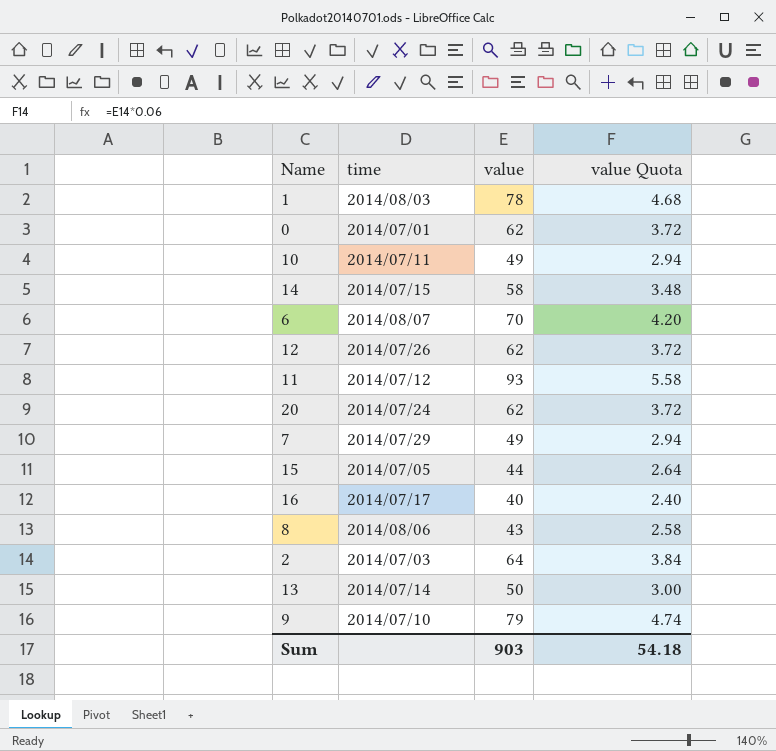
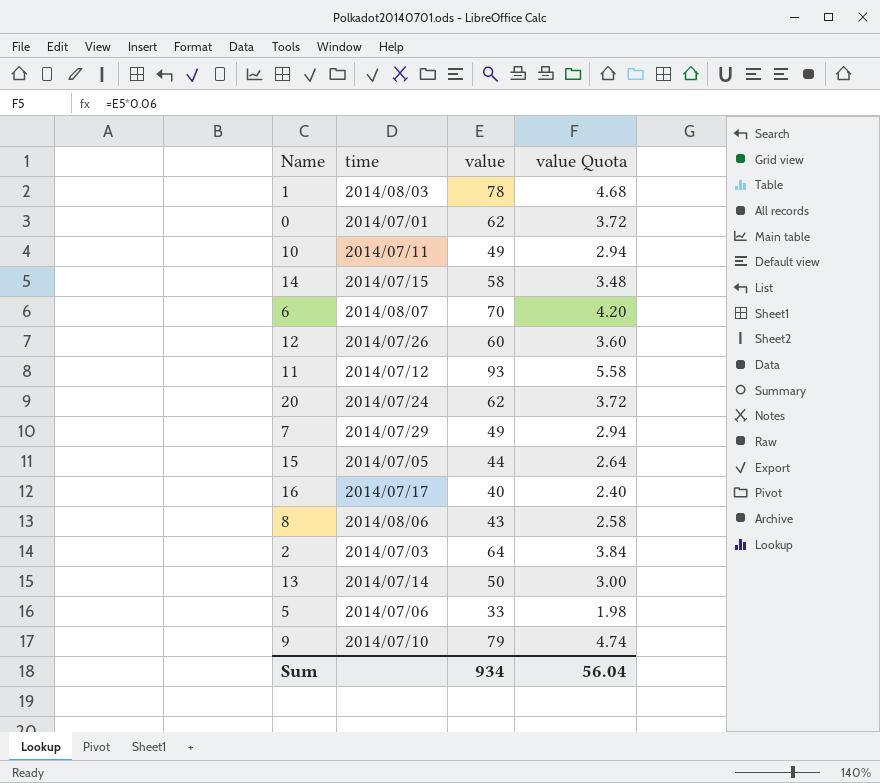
12 | value: 62 -> 60
12 | value Quota: 3.72 -> 3.60
row 5: none -> 2014/07/06 | 33 | 1.98
Sum | value: 903 -> 934
Sum | value Quota: 54.18 -> 56.04

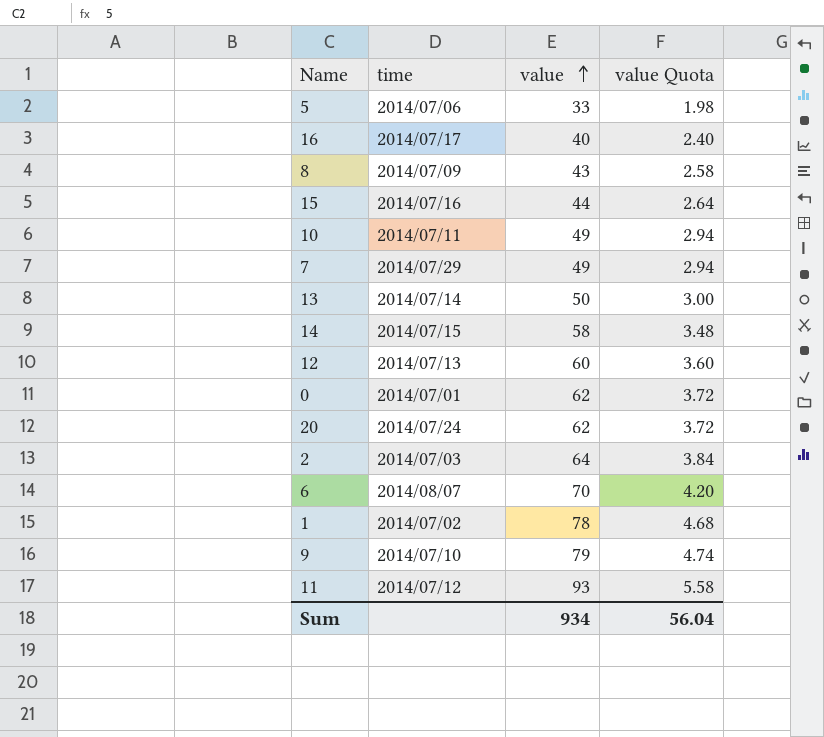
row order: none -> value ascending
8 | time: 2014/08/06 -> 2014/07/09
15 | time: 2014/07/05 -> 2014/07/16
12 | time: 2014/07/26 -> 2014/07/13
1 | time: 2014/08/03 -> 2014/07/02

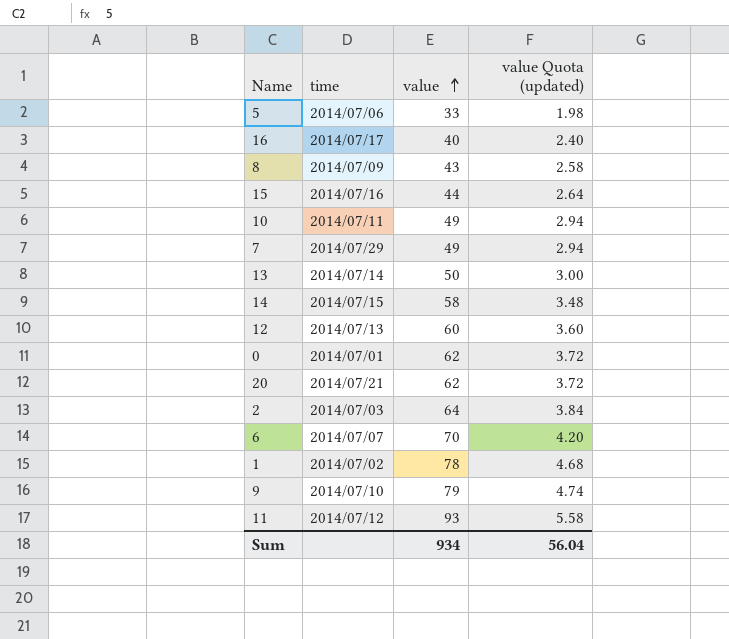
column name: value Quota -> value Quota (updated)
20 | time: 2014/07/24 -> 2014/07/21
6 | time: 2014/08/07 -> 2014/07/07

